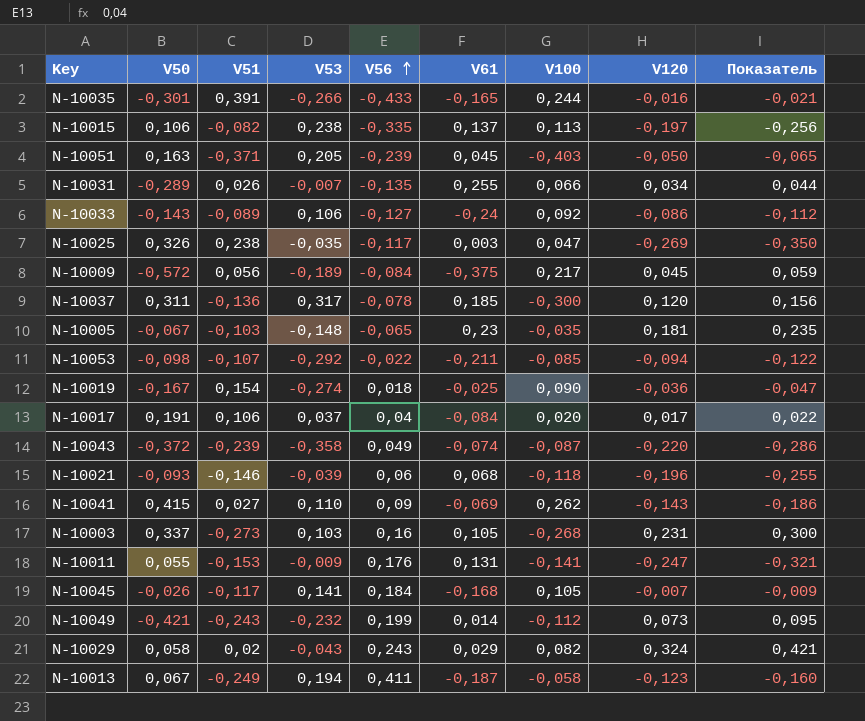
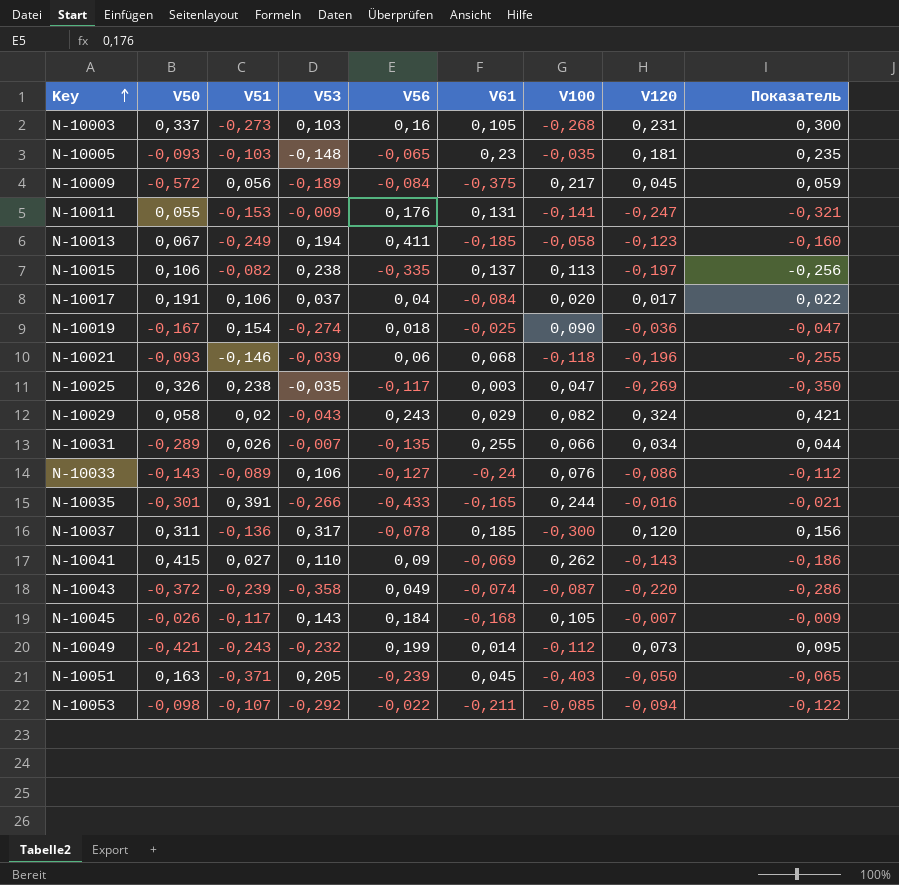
row order: V56 ascending -> Key ascending
N-10005 | V50: -0,067 -> -0,093
N-10013 | V61: -0,187 -> -0,185
N-10033 | V100: 0,092 -> 0,076
N-10045 | V53: 0,141 -> 0,143

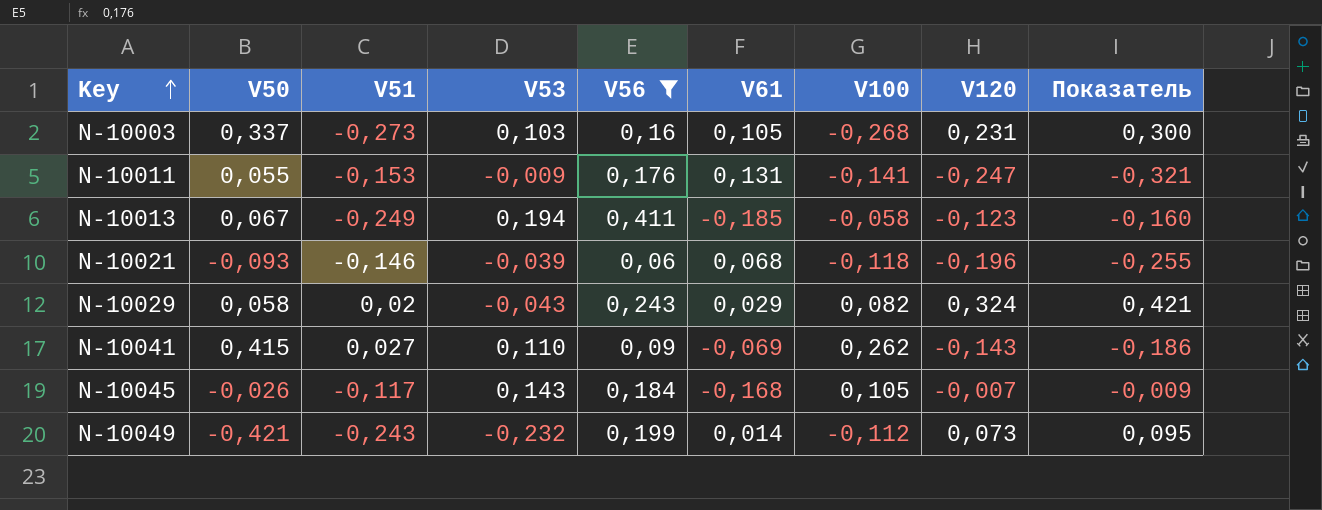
filter: none -> V56 >= 0,06

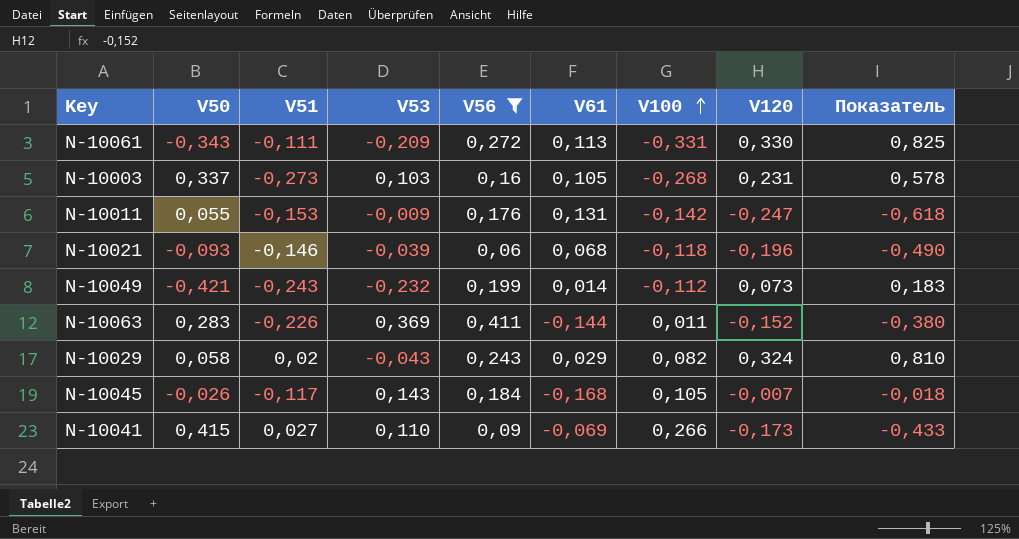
row order: Key ascending -> V100 ascending
column Показатель | formula: [V120] * 1,3 -> [V120] * 2,5
row N-10013: 0,067 | -0,249 | 0,194 | 0,411 | -0,185 | -0,058 | -0,123 | -0,160 -> none
row N-10061: none -> -0,343 | -0,111 | -0,209 | 0,272 | 0,113 | -0,331 | 0,330 | 0,825
N-10011 | V100: -0,141 -> -0,142
row N-10063: none -> 0,283 | -0,226 | 0,369 | 0,411 | -0,144 | 0,011 | -0,152 | -0,380
N-10041 | V100: 0,262 -> 0,266
N-10041 | V120: -0,143 -> -0,173

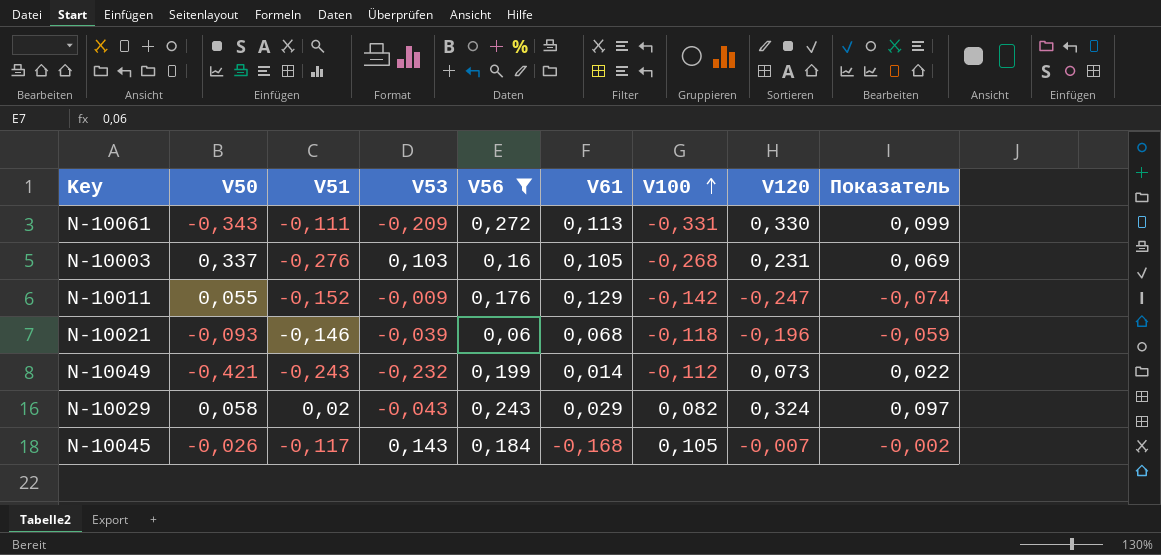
column Показатель | formula: [V120] * 2,5 -> [V120] * 0,3
row N-10063: 0,283 | -0,226 | 0,369 | 0,411 | -0,144 | 0,011 | -0,152 | -0,380 -> none
row N-10041: 0,415 | 0,027 | 0,110 | 0,09 | -0,069 | 0,266 | -0,173 | -0,433 -> none
N-10003 | V51: -0,273 -> -0,276
N-10011 | V51: -0,153 -> -0,152
N-10011 | V61: 0,131 -> 0,129

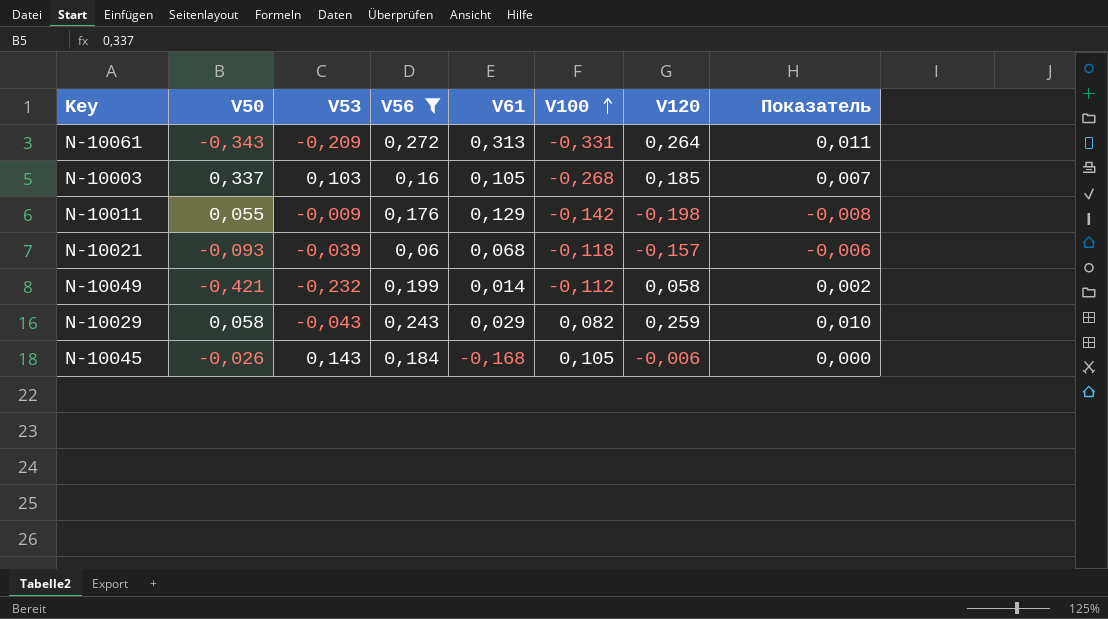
column V51 | position: 3 -> none
column Показатель | formula: [V120] * 0,3 -> [V120] * 0,04
N-10061 | V61: 0,113 -> 0,313
N-10061 | V120: 0,330 -> 0,264
N-10003 | V120: 0,231 -> 0,185
N-10011 | V120: -0,247 -> -0,198
N-10021 | V120: -0,196 -> -0,157
N-10049 | V120: 0,073 -> 0,058
N-10029 | V120: 0,324 -> 0,259
N-10045 | V120: -0,007 -> -0,006

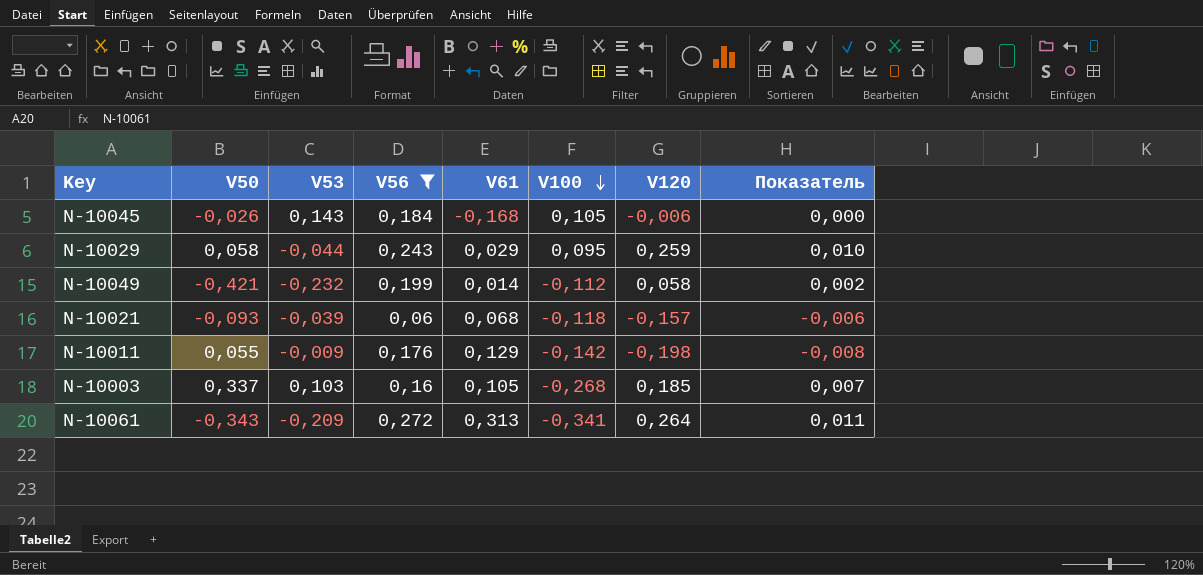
row order: V100 ascending -> V100 descending
N-10029 | V53: -0,043 -> -0,044
N-10029 | V100: 0,082 -> 0,095
N-10061 | V100: -0,331 -> -0,341

